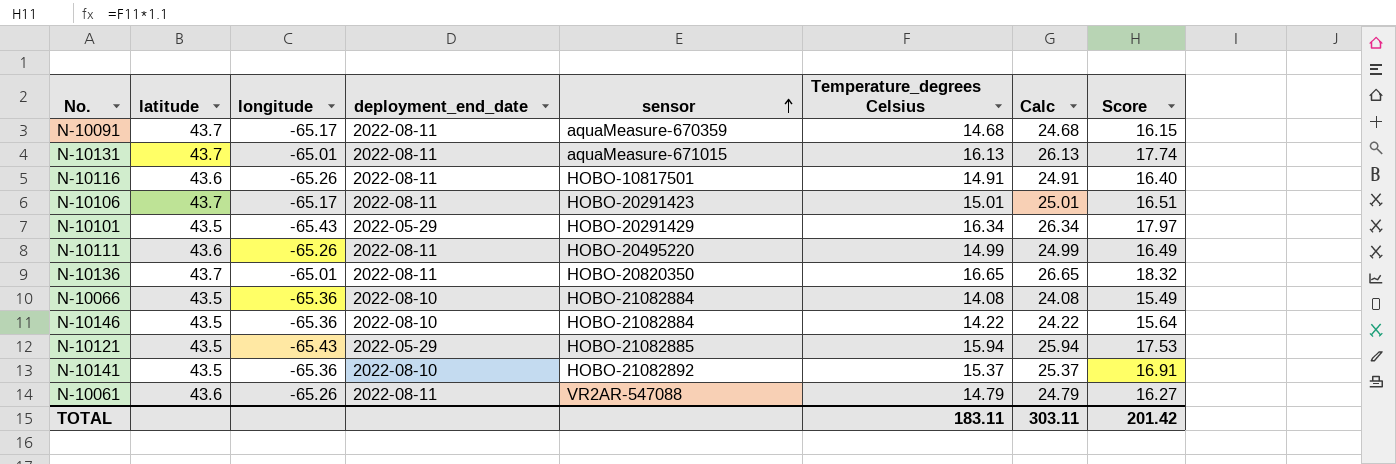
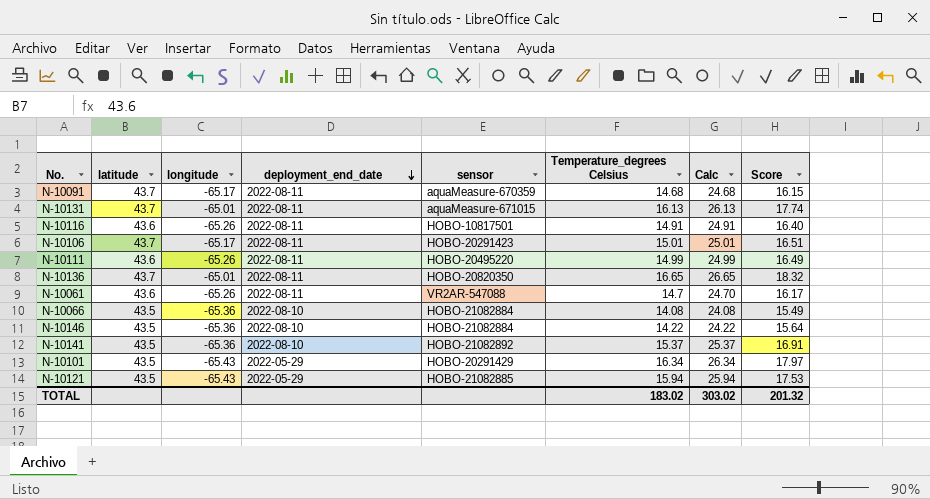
row order: sensor ascending -> deployment_end_date descending
N-10061 | Temperature_degrees Celsius: 14.79 -> 14.7
N-10061 | Calc: 24.79 -> 24.70
N-10061 | Score: 16.27 -> 16.17
TOTAL | Temperature_degrees Celsius: 183.11 -> 183.02
TOTAL | Calc: 303.11 -> 303.02
TOTAL | Score: 201.42 -> 201.32

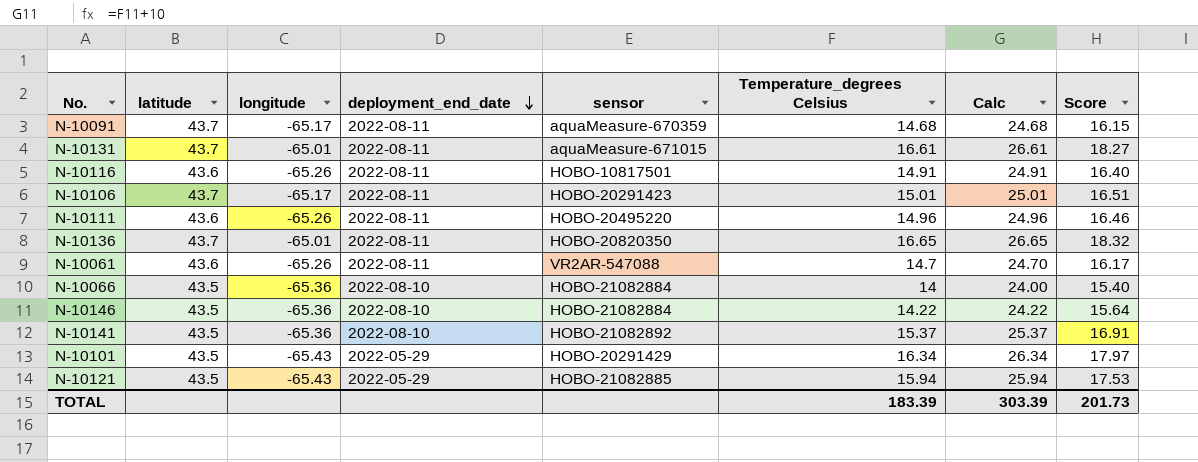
N-10131 | Temperature_degrees Celsius: 16.13 -> 16.61
N-10131 | Calc: 26.13 -> 26.61
N-10131 | Score: 17.74 -> 18.27
N-10111 | Temperature_degrees Celsius: 14.99 -> 14.96
N-10111 | Calc: 24.99 -> 24.96
N-10111 | Score: 16.49 -> 16.46
N-10066 | Temperature_degrees Celsius: 14.08 -> 14
N-10066 | Calc: 24.08 -> 24.00
N-10066 | Score: 15.49 -> 15.40
TOTAL | Temperature_degrees Celsius: 183.02 -> 183.39
TOTAL | Calc: 303.02 -> 303.39
TOTAL | Score: 201.32 -> 201.73

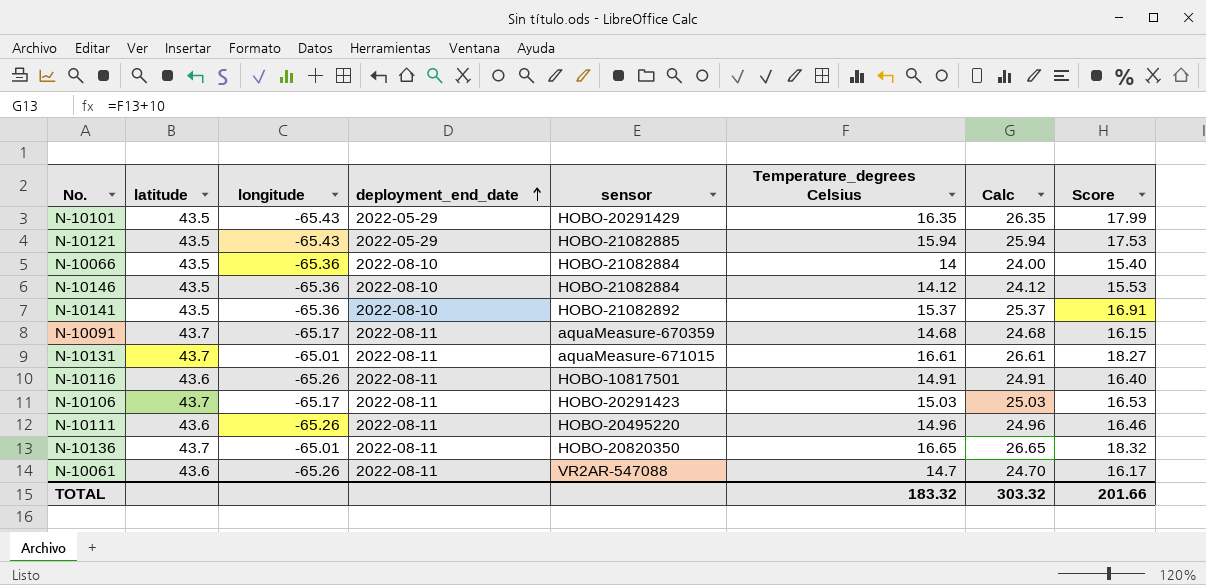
row order: deployment_end_date descending -> deployment_end_date ascending
N-10101 | Temperature_degrees Celsius: 16.34 -> 16.35
N-10101 | Calc: 26.34 -> 26.35
N-10101 | Score: 17.97 -> 17.99
N-10146 | Temperature_degrees Celsius: 14.22 -> 14.12
N-10146 | Calc: 24.22 -> 24.12
N-10146 | Score: 15.64 -> 15.53
N-10106 | Temperature_degrees Celsius: 15.01 -> 15.03
N-10106 | Calc: 25.01 -> 25.03
N-10106 | Score: 16.51 -> 16.53
TOTAL | Temperature_degrees Celsius: 183.39 -> 183.32
TOTAL | Calc: 303.39 -> 303.32
TOTAL | Score: 201.73 -> 201.66

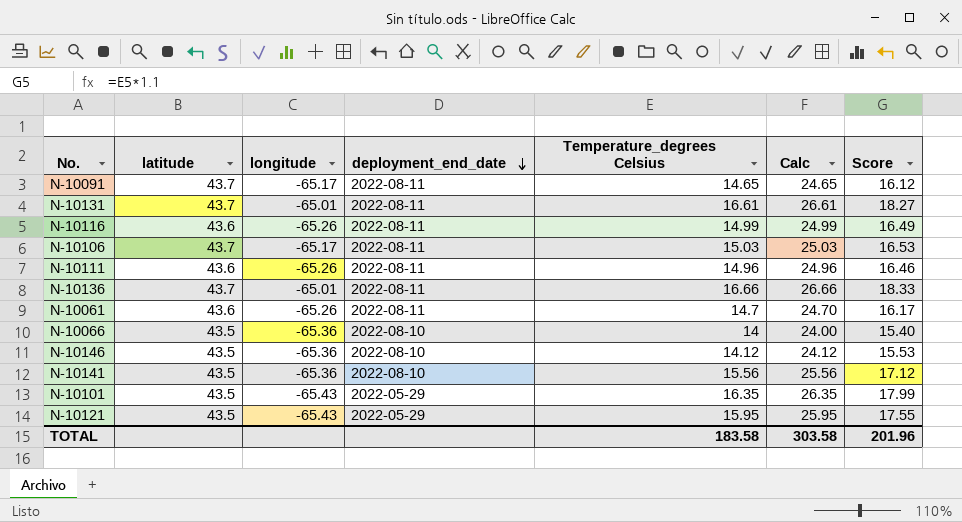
row order: deployment_end_date ascending -> deployment_end_date descending
column sensor | position: 5 -> none
N-10091 | Temperature_degrees Celsius: 14.68 -> 14.65
N-10091 | Calc: 24.68 -> 24.65
N-10091 | Score: 16.15 -> 16.12
N-10116 | Temperature_degrees Celsius: 14.91 -> 14.99
N-10116 | Calc: 24.91 -> 24.99
N-10116 | Score: 16.40 -> 16.49
N-10136 | Temperature_degrees Celsius: 16.65 -> 16.66
N-10136 | Calc: 26.65 -> 26.66
N-10136 | Score: 18.32 -> 18.33
N-10141 | Temperature_degrees Celsius: 15.37 -> 15.56
N-10141 | Calc: 25.37 -> 25.56
N-10141 | Score: 16.91 -> 17.12
N-10121 | Temperature_degrees Celsius: 15.94 -> 15.95
N-10121 | Calc: 25.94 -> 25.95
N-10121 | Score: 17.53 -> 17.55
TOTAL | Temperature_degrees Celsius: 183.32 -> 183.58
TOTAL | Calc: 303.32 -> 303.58
TOTAL | Score: 201.66 -> 201.96

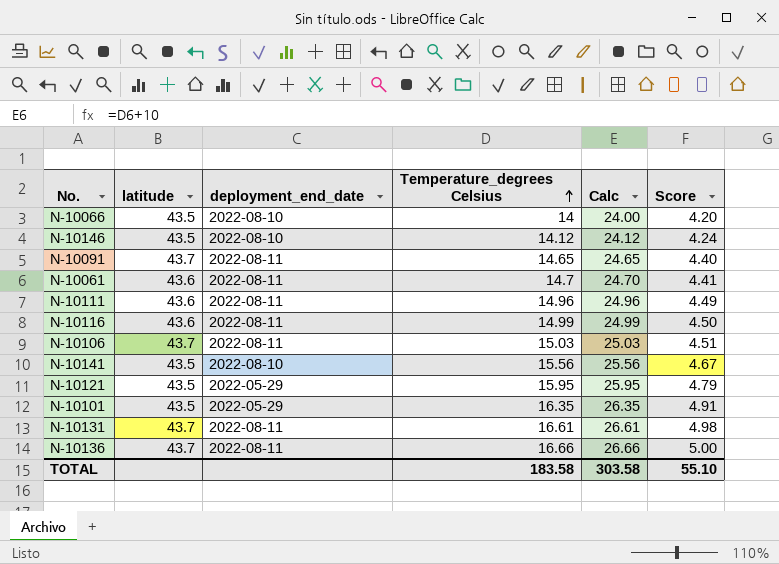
row order: deployment_end_date descending -> Temperature_degrees Celsius ascending
column longitude | position: 3 -> none
column Score | formula: [Temperature_degrees Celsius] * 1.1 -> [Temperature_degrees Celsius] * 0.3
TOTAL | Score: 201.96 -> 55.10

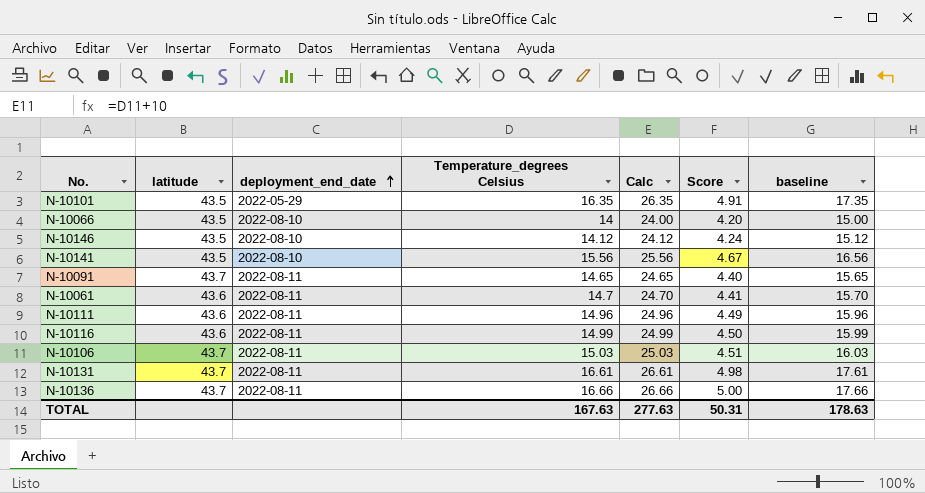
row order: Temperature_degrees Celsius ascending -> deployment_end_date ascending
column baseline | formula: none -> [Temperature_degrees Celsius] + 1
row N-10121: 43.5 | 2022-05-29 | 15.95 | 25.95 | 4.79 -> none
TOTAL | Temperature_degrees Celsius: 183.58 -> 167.63
TOTAL | Calc: 303.58 -> 277.63
TOTAL | Score: 55.10 -> 50.31

